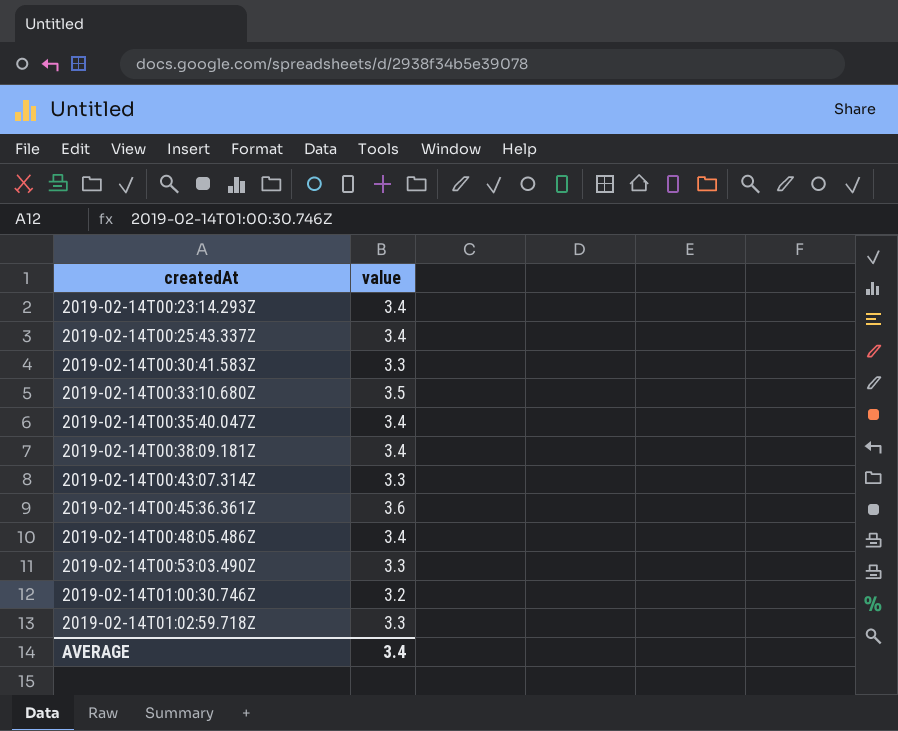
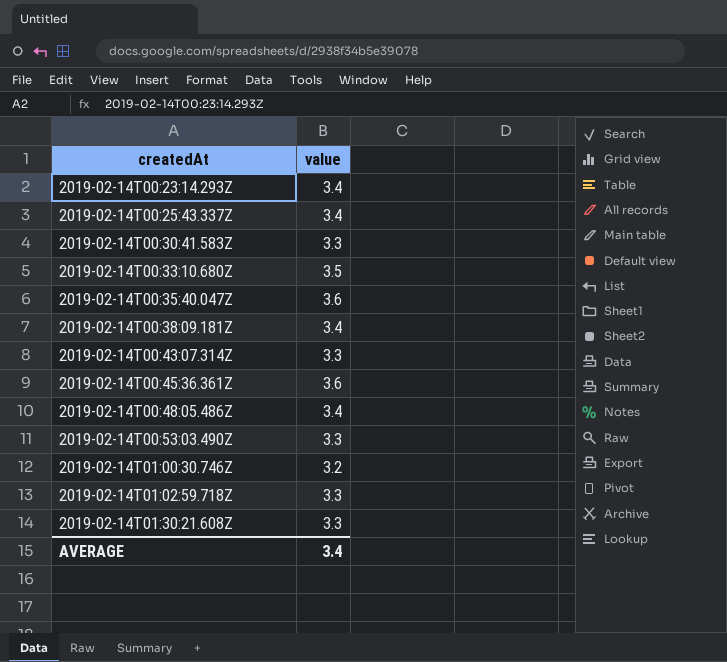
2019-02-14T00:35:40.047Z | value: 3.4 -> 3.6
row 2019-02-14T01:30:21.608Z: none -> 3.3

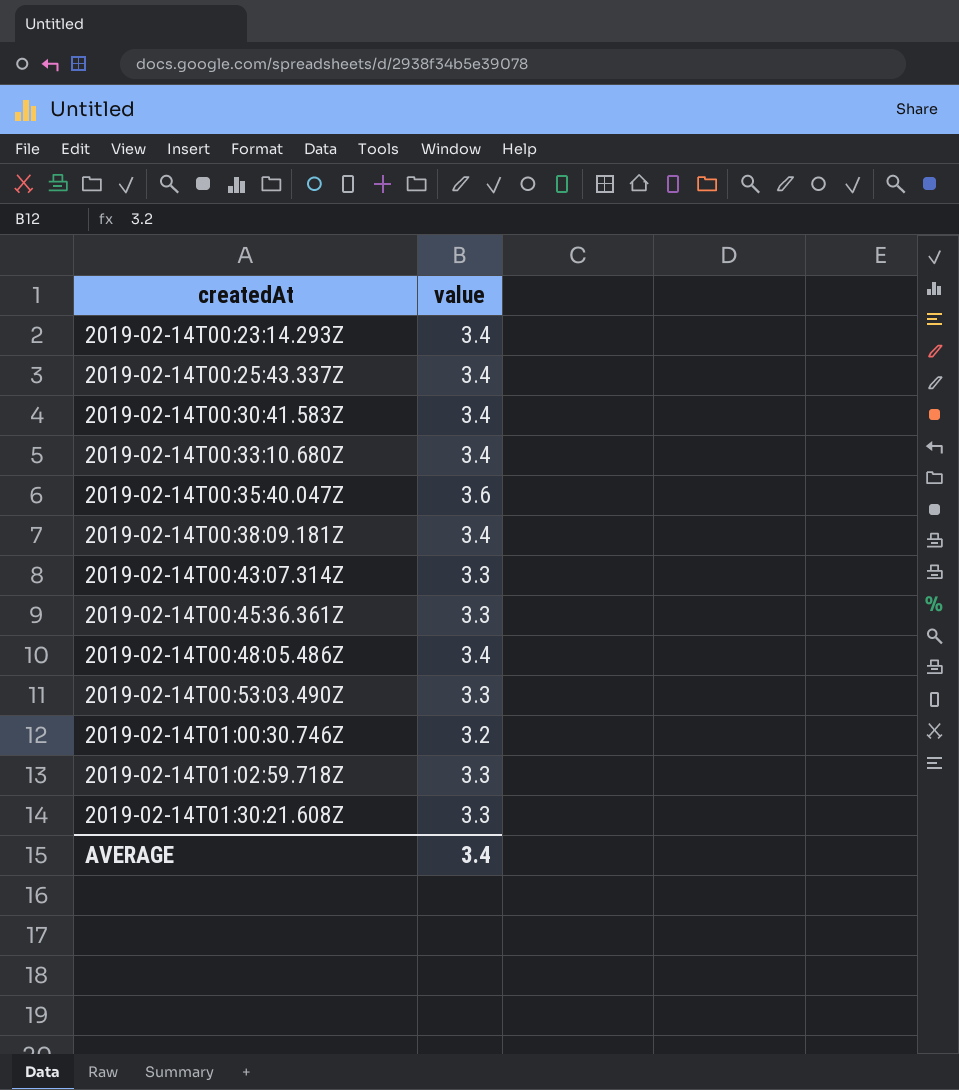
2019-02-14T00:30:41.583Z | value: 3.3 -> 3.4
2019-02-14T00:33:10.680Z | value: 3.5 -> 3.4
2019-02-14T00:45:36.361Z | value: 3.6 -> 3.3

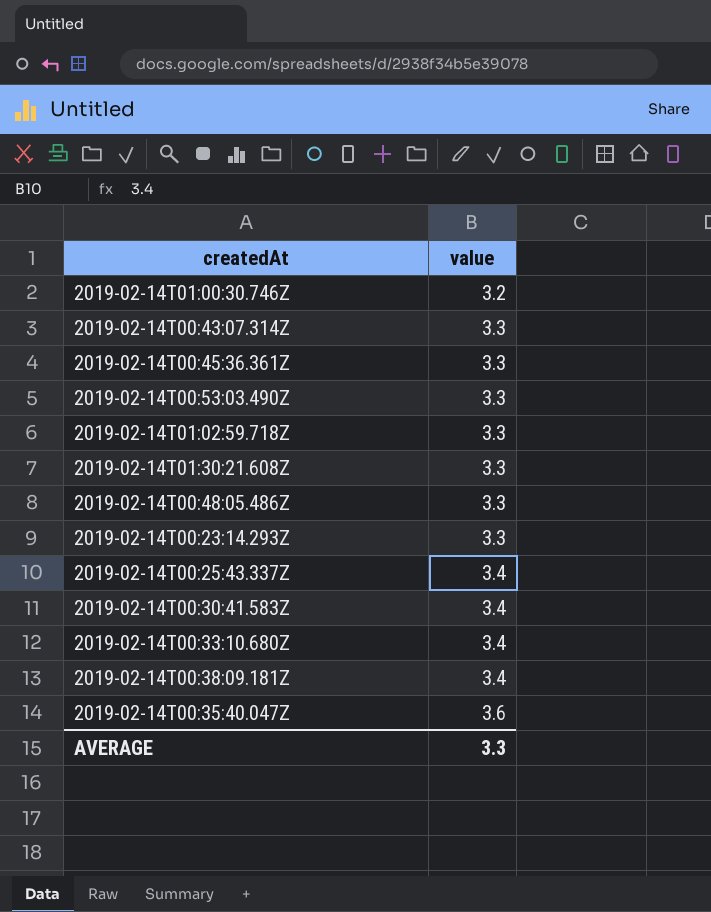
row order: createdAt ascending -> value ascending
2019-02-14T00:48:05.486Z | value: 3.4 -> 3.3
2019-02-14T00:23:14.293Z | value: 3.4 -> 3.3
AVERAGE | value: 3.4 -> 3.3

